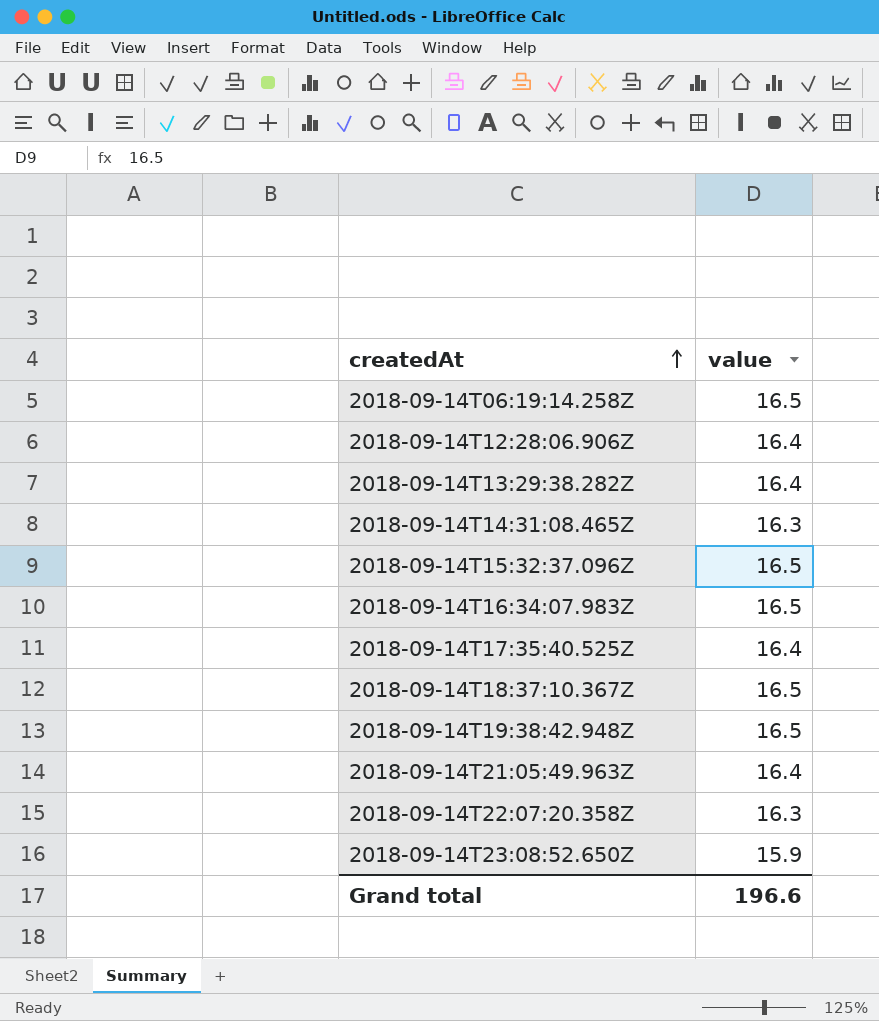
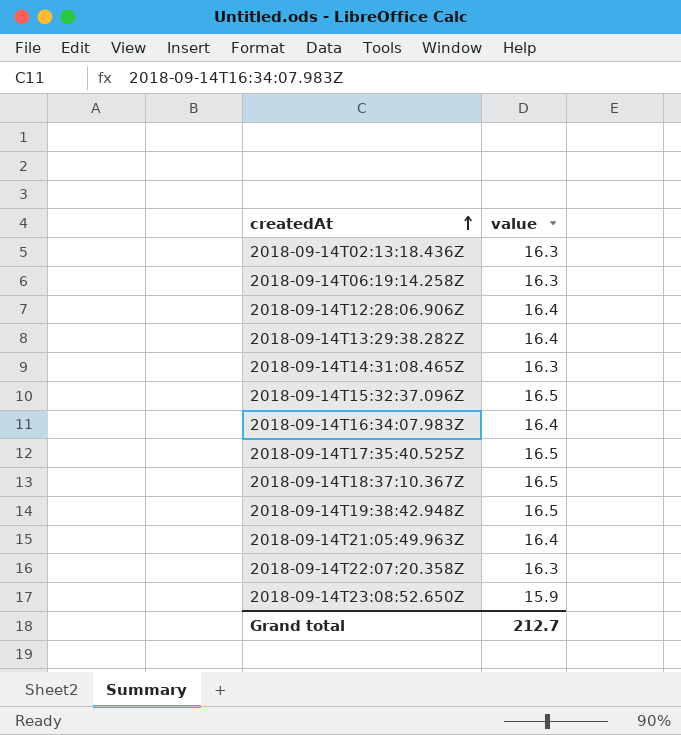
row 2018-09-14T02:13:18.436Z: none -> 16.3
2018-09-14T06:19:14.258Z | value: 16.5 -> 16.3
2018-09-14T16:34:07.983Z | value: 16.5 -> 16.4
2018-09-14T17:35:40.525Z | value: 16.4 -> 16.5
Grand total | value: 196.6 -> 212.7

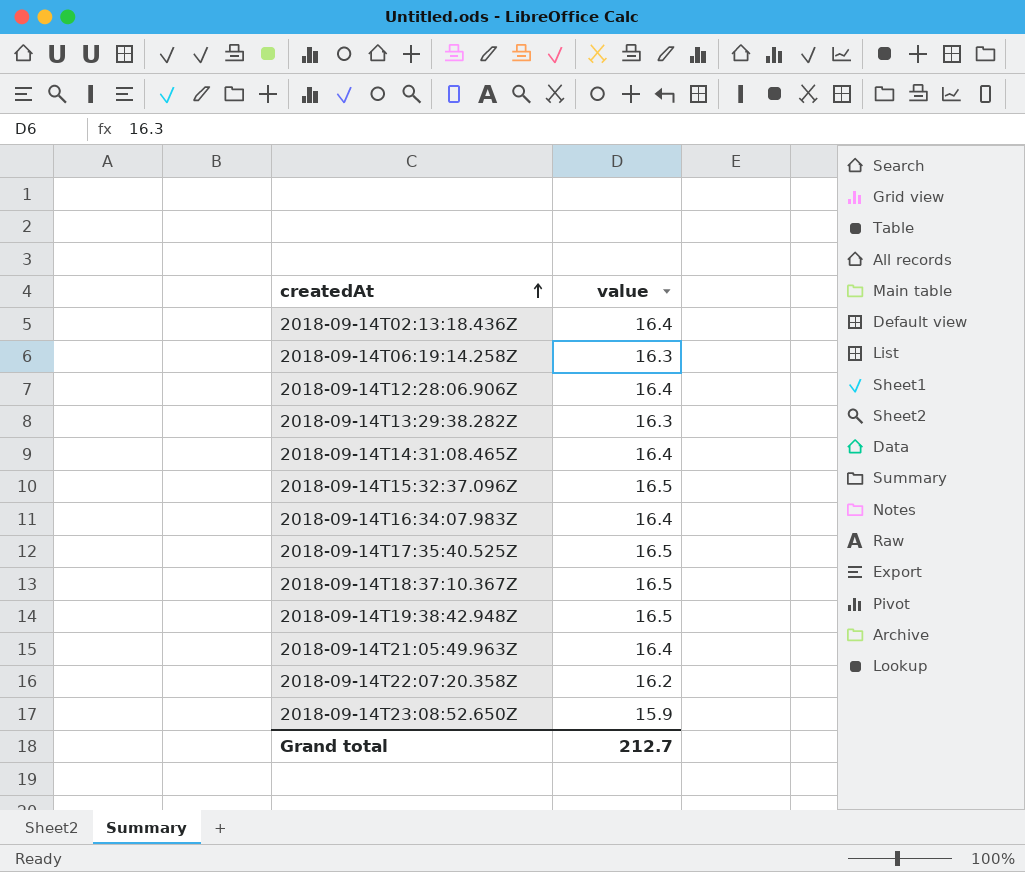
2018-09-14T02:13:18.436Z | value: 16.3 -> 16.4
2018-09-14T13:29:38.282Z | value: 16.4 -> 16.3
2018-09-14T14:31:08.465Z | value: 16.3 -> 16.4
2018-09-14T22:07:20.358Z | value: 16.3 -> 16.2

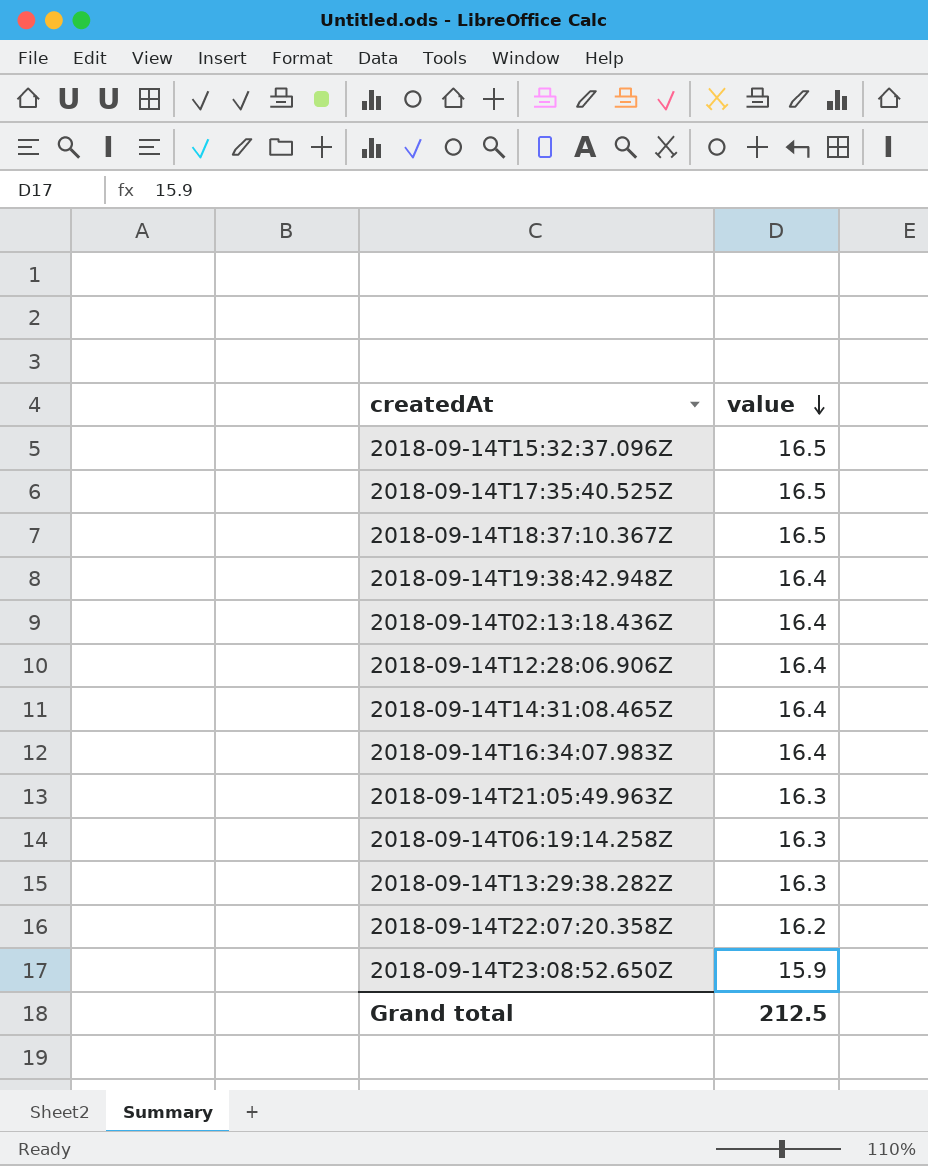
row order: createdAt ascending -> value descending
2018-09-14T19:38:42.948Z | value: 16.5 -> 16.4
2018-09-14T21:05:49.963Z | value: 16.4 -> 16.3
Grand total | value: 212.7 -> 212.5

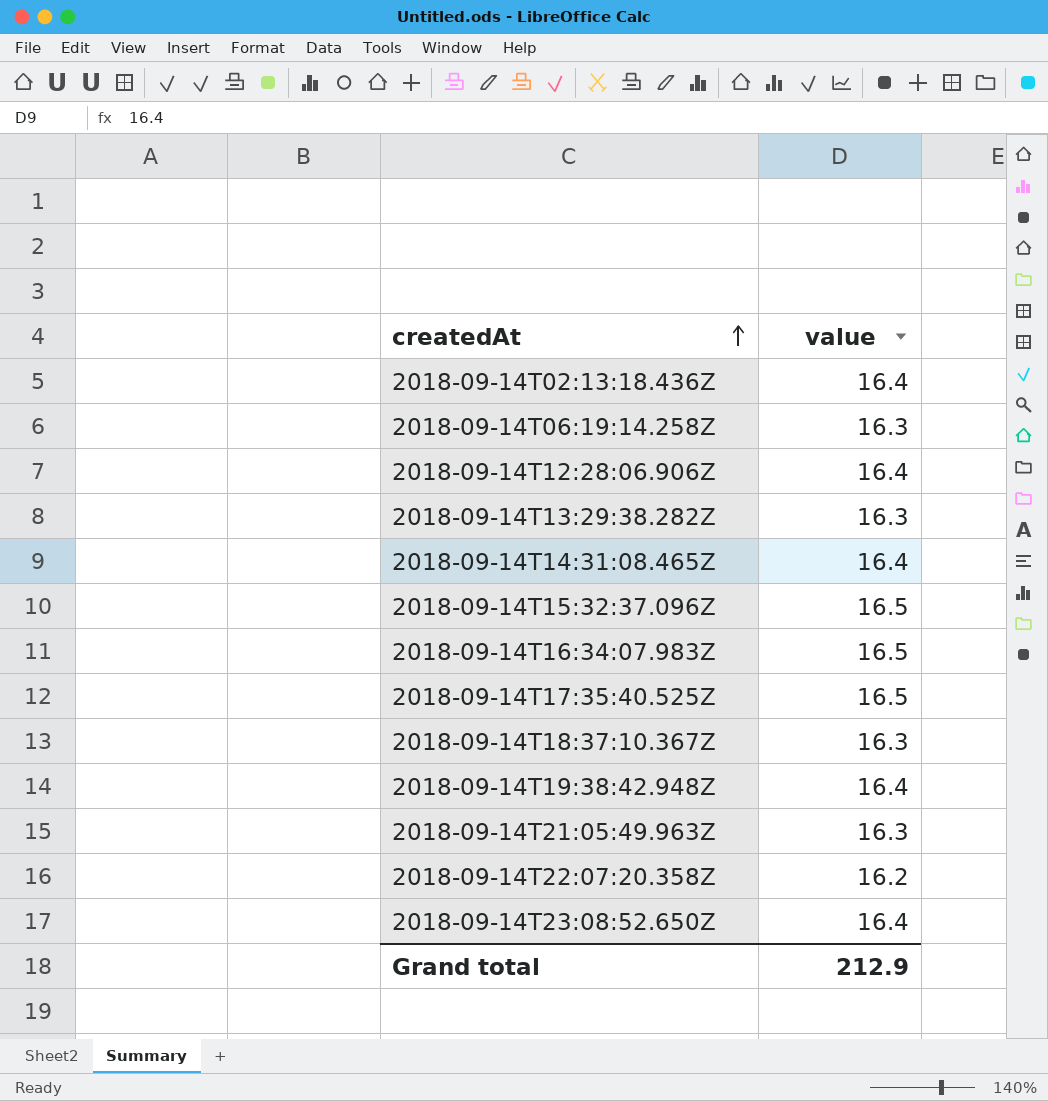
row order: value descending -> createdAt ascending
2018-09-14T16:34:07.983Z | value: 16.4 -> 16.5
2018-09-14T18:37:10.367Z | value: 16.5 -> 16.3
2018-09-14T23:08:52.650Z | value: 15.9 -> 16.4
Grand total | value: 212.5 -> 212.9

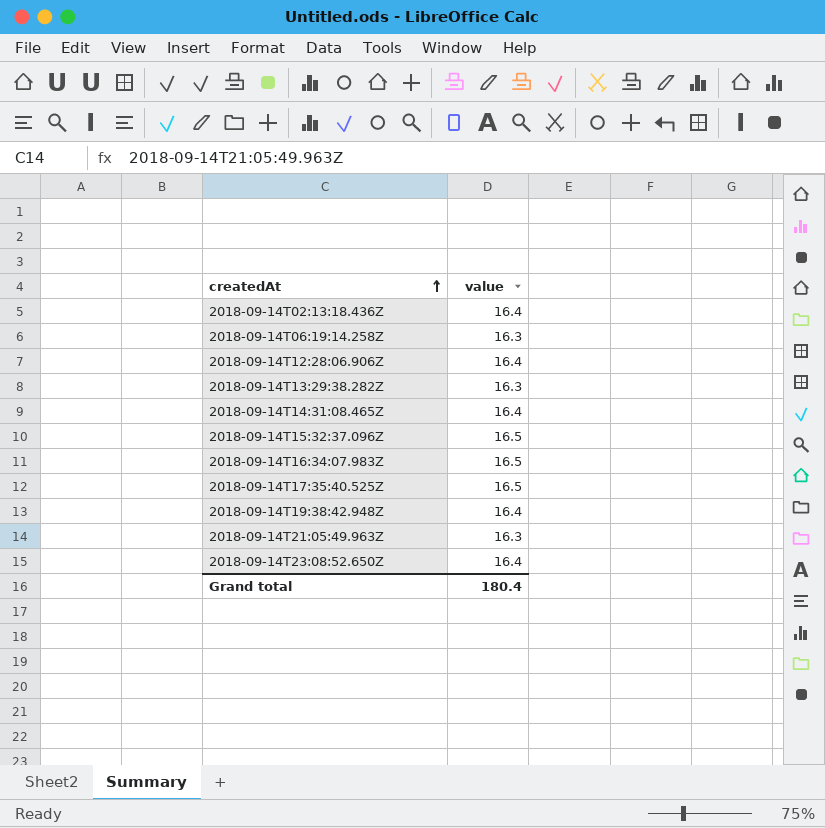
row 2018-09-14T18:37:10.367Z: 16.3 -> none
row 2018-09-14T22:07:20.358Z: 16.2 -> none
Grand total | value: 212.9 -> 180.4

